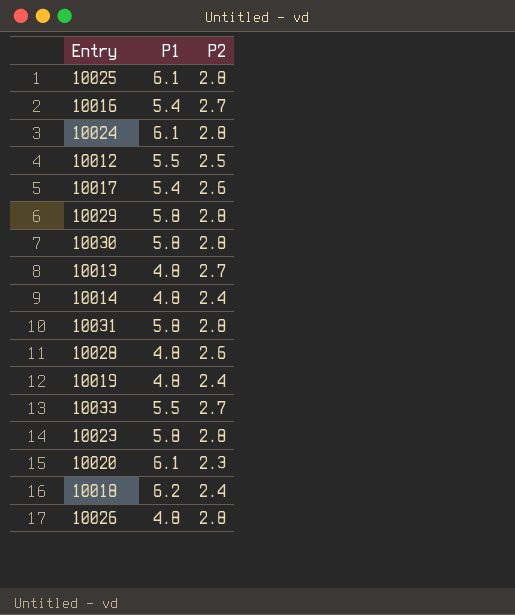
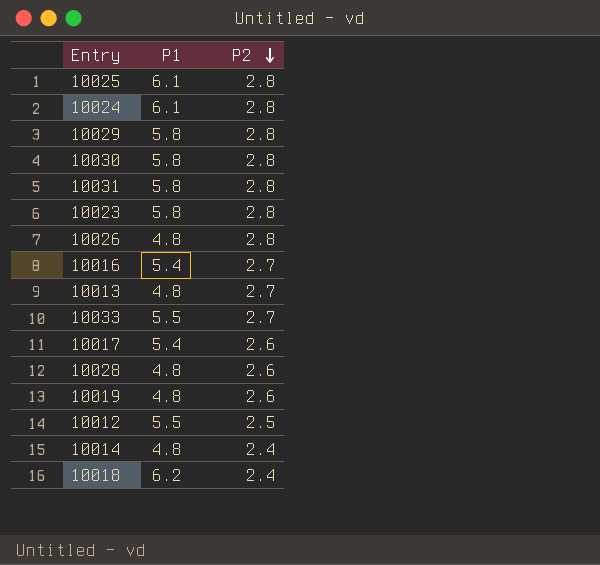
row order: none -> P2 descending
row 10020: 6.1 | 2.3 -> none
10019 | P2: 2.4 -> 2.6

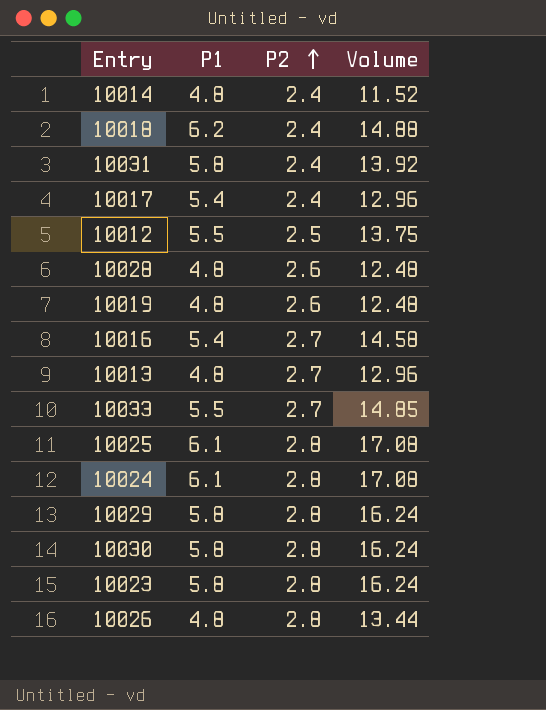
row order: P2 descending -> P2 ascending
column Volume | formula: none -> [P1] * [P2]
10031 | P2: 2.8 -> 2.4
10017 | P2: 2.6 -> 2.4

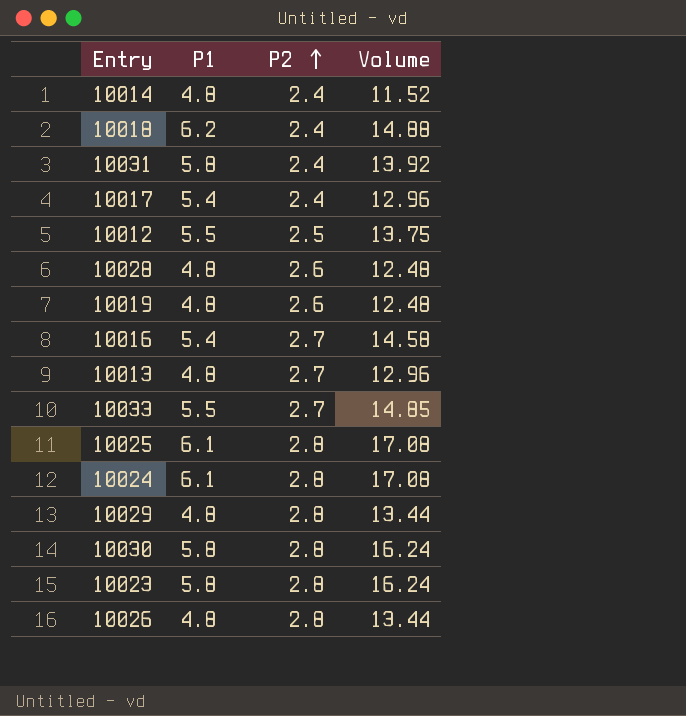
10029 | P1: 5.8 -> 4.8
10029 | Volume: 16.24 -> 13.44

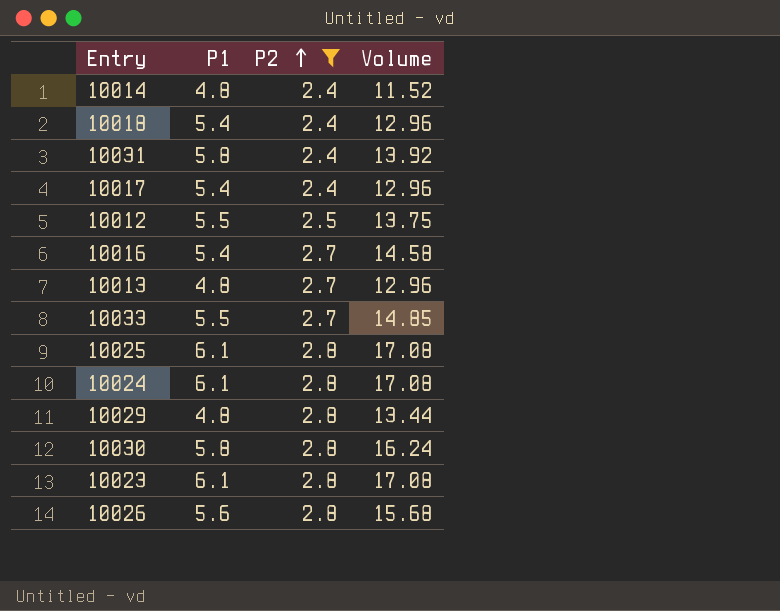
filter: none -> P2 != 2.6
10018 | P1: 6.2 -> 5.4
10018 | Volume: 14.88 -> 12.96
10023 | P1: 5.8 -> 6.1
10023 | Volume: 16.24 -> 17.08
10026 | P1: 4.8 -> 5.6
10026 | Volume: 13.44 -> 15.68

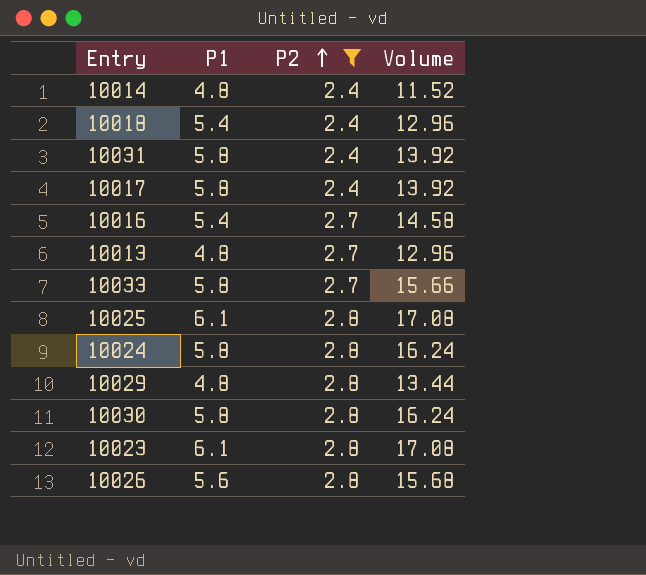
row 10012: 5.5 | 2.5 | 13.75 -> none
10017 | P1: 5.4 -> 5.8
10017 | Volume: 12.96 -> 13.92
10033 | P1: 5.5 -> 5.8
10033 | Volume: 14.85 -> 15.66
10024 | P1: 6.1 -> 5.8
10024 | Volume: 17.08 -> 16.24

